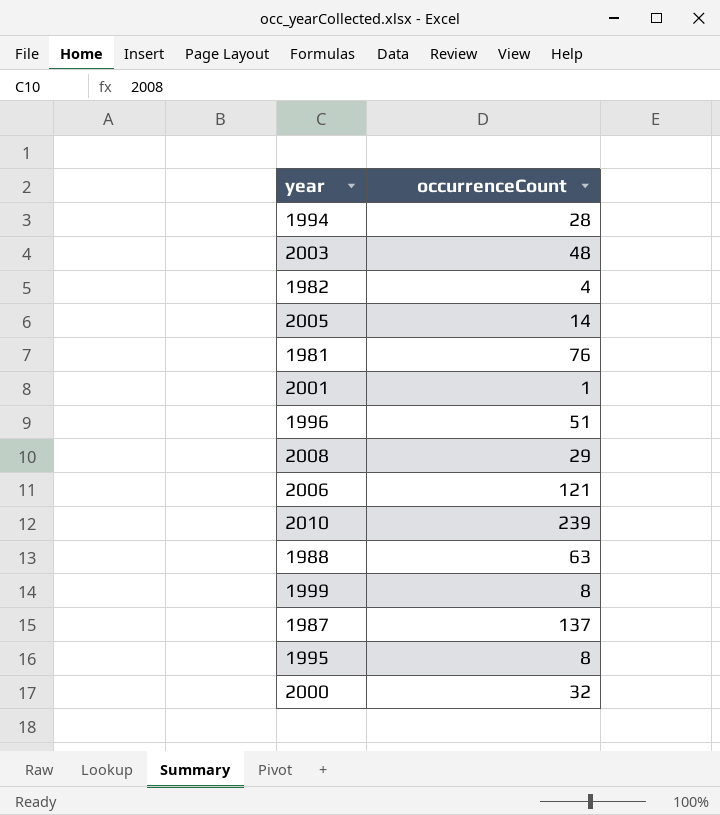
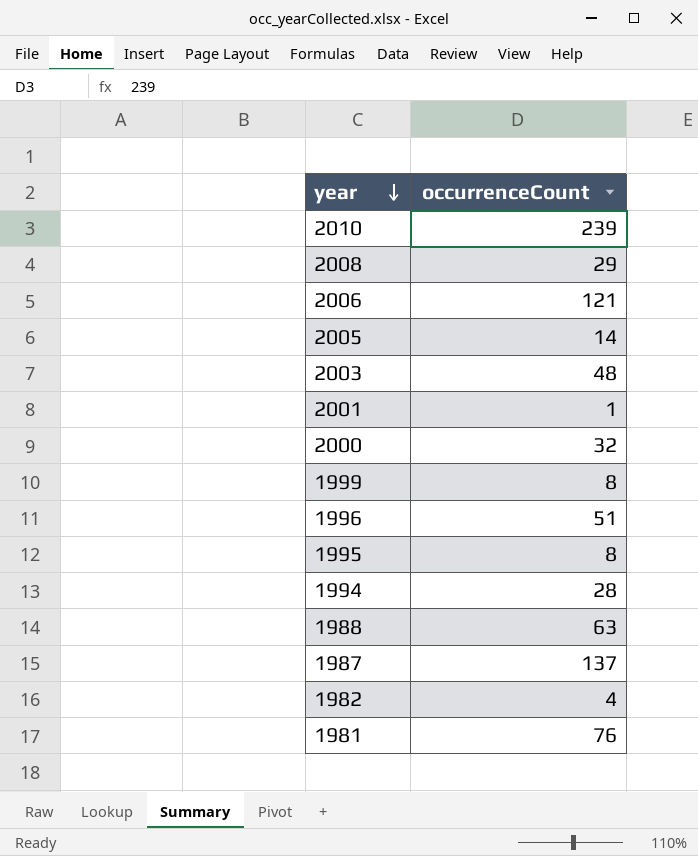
row order: none -> year descending

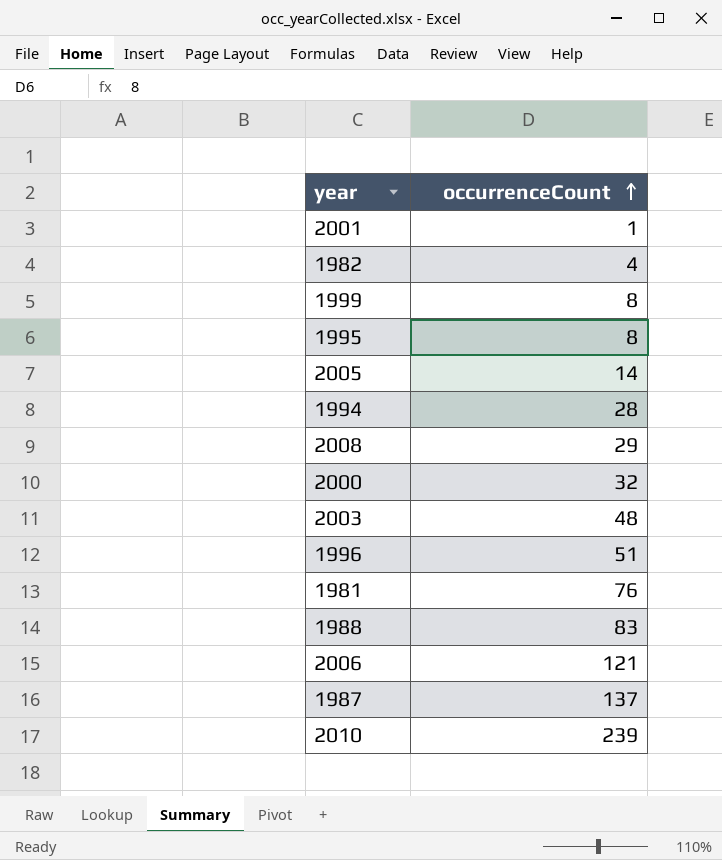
row order: year descending -> occurrenceCount ascending
1988 | occurrenceCount: 63 -> 83

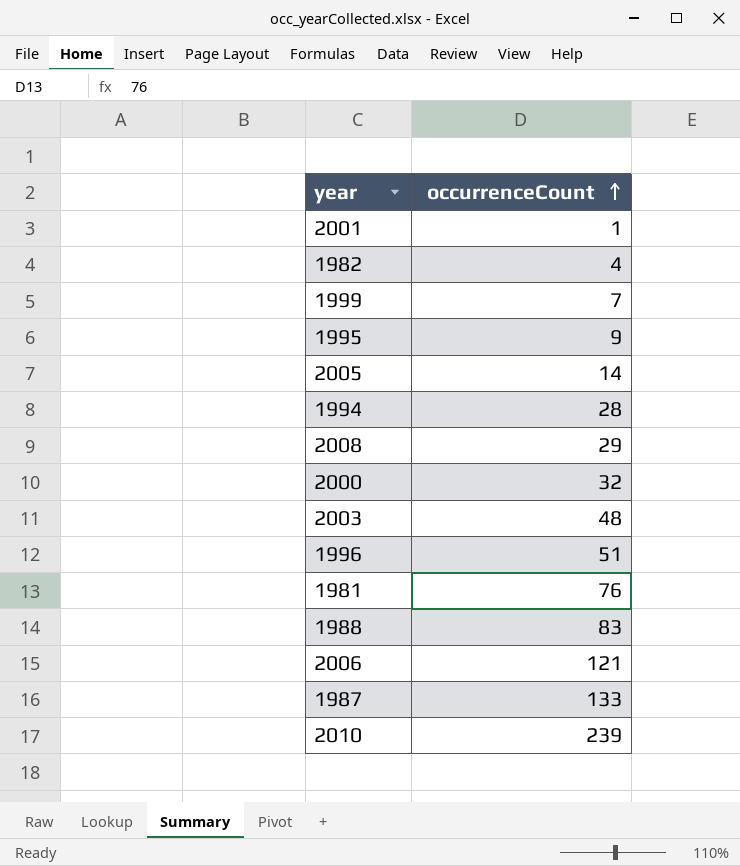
1999 | occurrenceCount: 8 -> 7
1995 | occurrenceCount: 8 -> 9
1987 | occurrenceCount: 137 -> 133

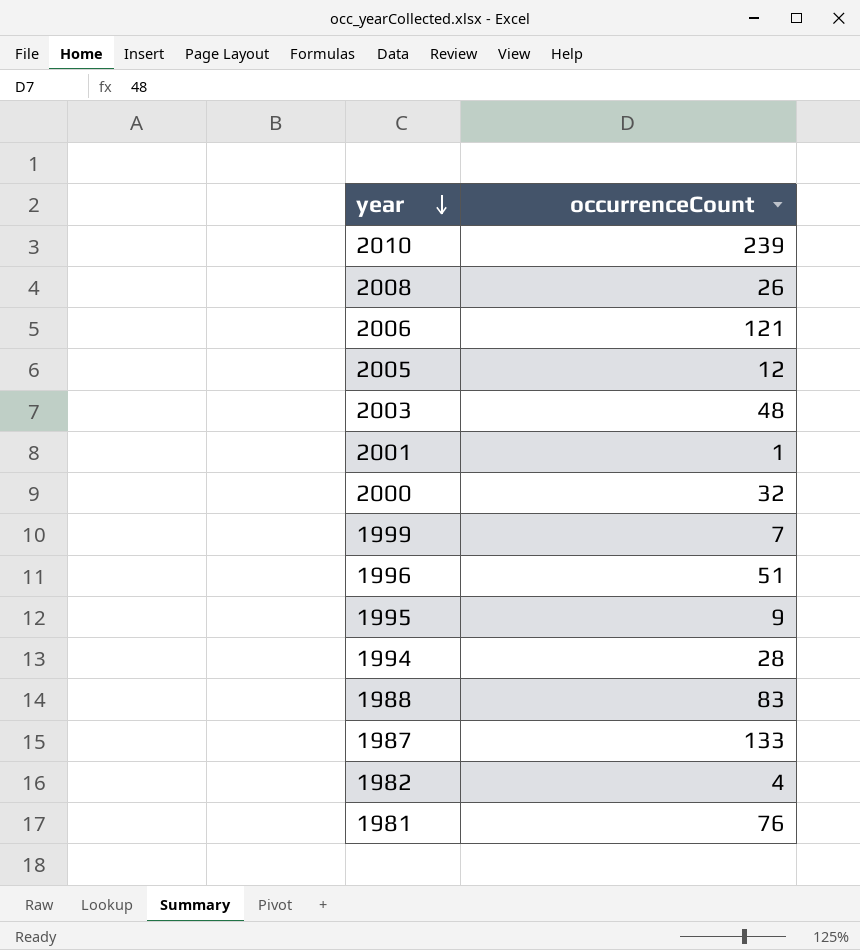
row order: occurrenceCount ascending -> year descending
2008 | occurrenceCount: 29 -> 26
2005 | occurrenceCount: 14 -> 12

